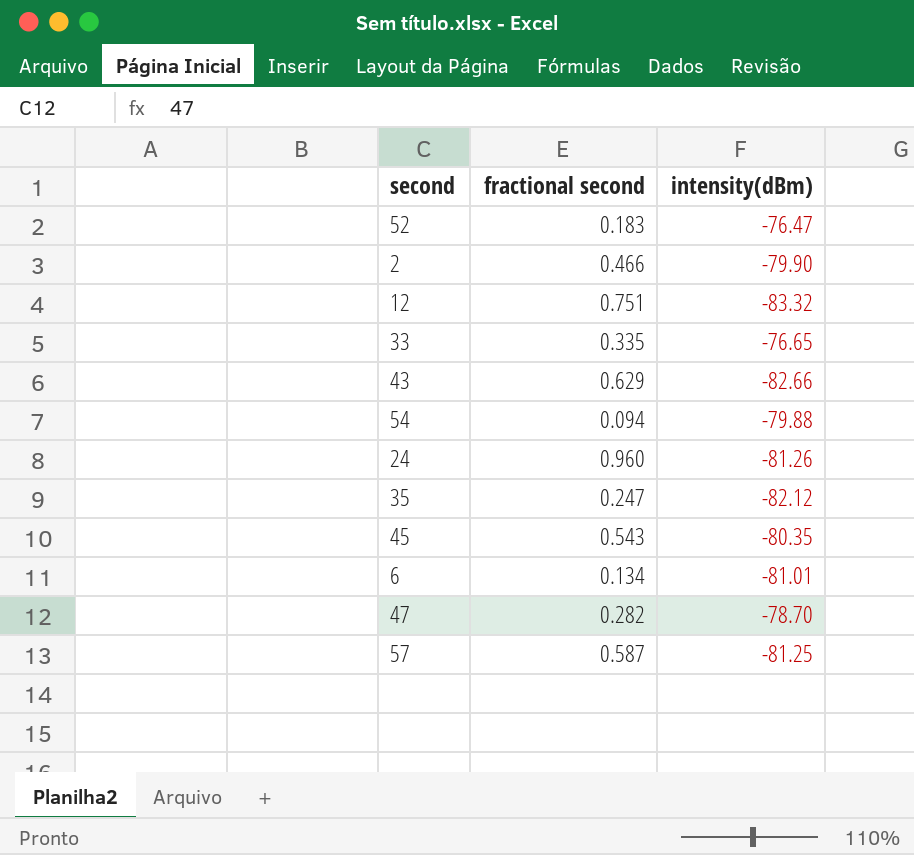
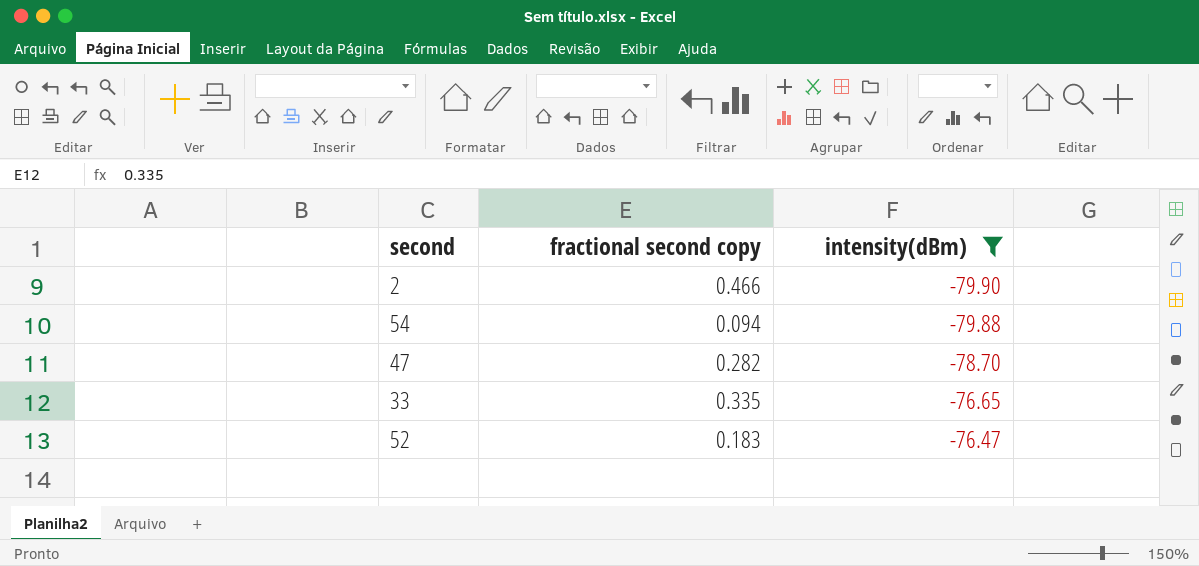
filter: none -> intensity(dBm) >= -79.90
row order: none -> intensity(dBm) ascending
column name: fractional second -> fractional second copy

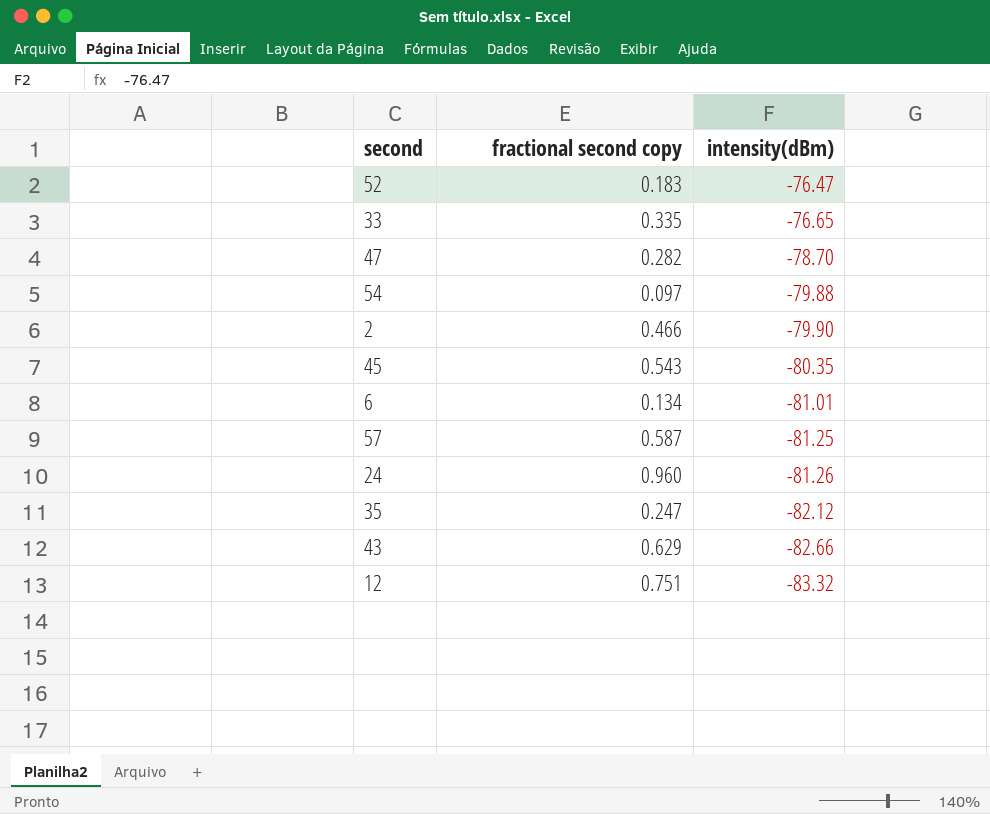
filter: intensity(dBm) >= -79.90 -> none
row order: intensity(dBm) ascending -> intensity(dBm) descending
54 | fractional second copy: 0.094 -> 0.097

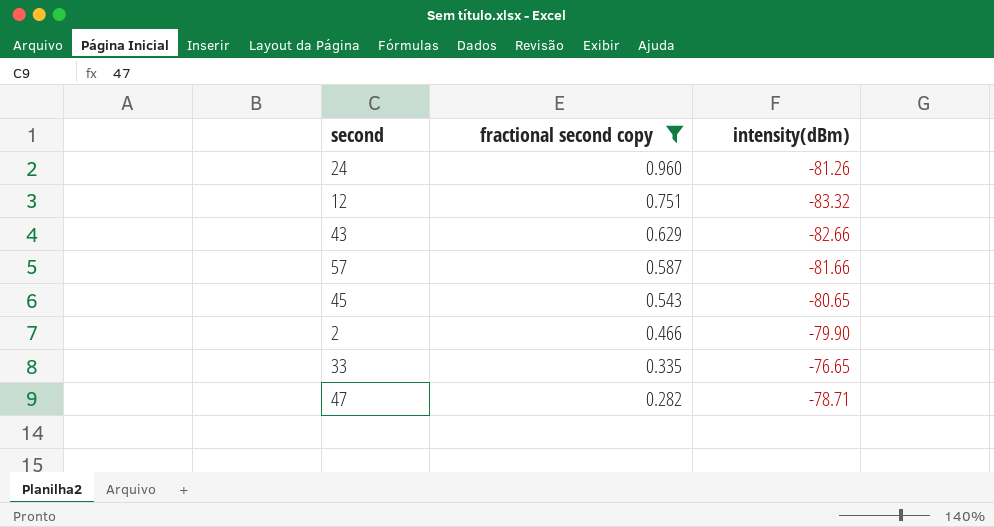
filter: none -> fractional second copy >= 0.282
row order: intensity(dBm) descending -> fractional second copy descending
57 | intensity(dBm): -81.25 -> -81.66
45 | intensity(dBm): -80.35 -> -80.65
47 | intensity(dBm): -78.70 -> -78.71

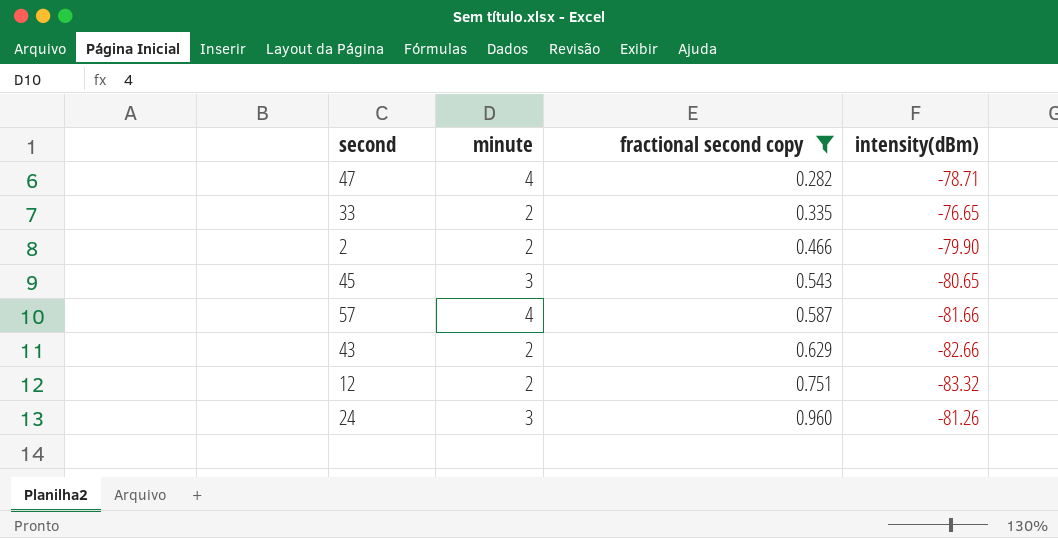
row order: fractional second copy descending -> fractional second copy ascending
column minute | position: none -> 2

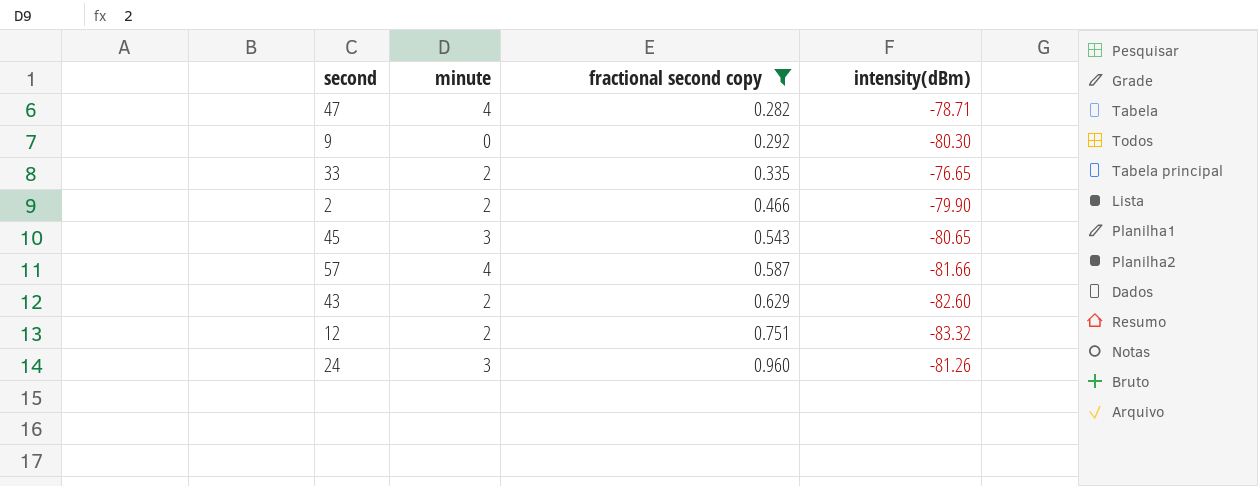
row 9: none -> 0 | 0.292 | -80.30
43 | intensity(dBm): -82.66 -> -82.60

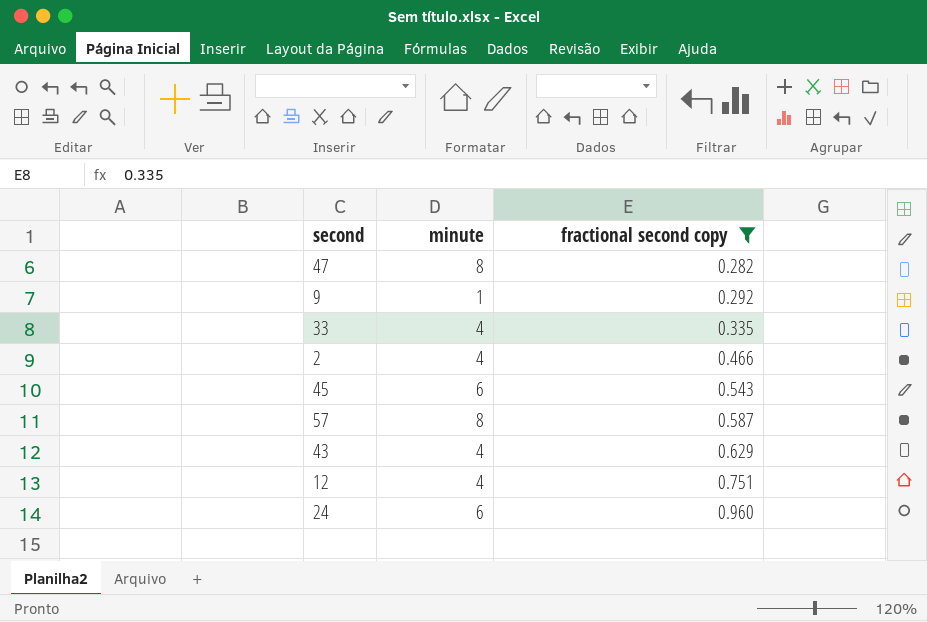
column intensity(dBm) | position: 4 -> none
47 | minute: 4 -> 8
9 | minute: 0 -> 1
33 | minute: 2 -> 4
2 | minute: 2 -> 4
45 | minute: 3 -> 6
57 | minute: 4 -> 8
43 | minute: 2 -> 4
12 | minute: 2 -> 4
24 | minute: 3 -> 6

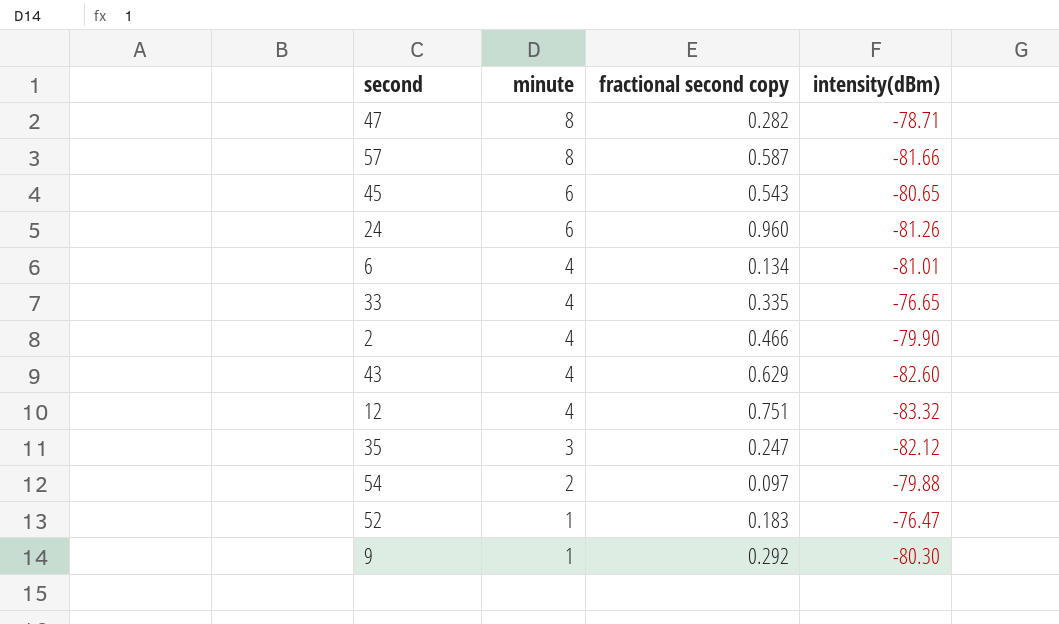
filter: fractional second copy >= 0.282 -> none
row order: fractional second copy ascending -> minute descending
column intensity(dBm) | position: none -> 4

